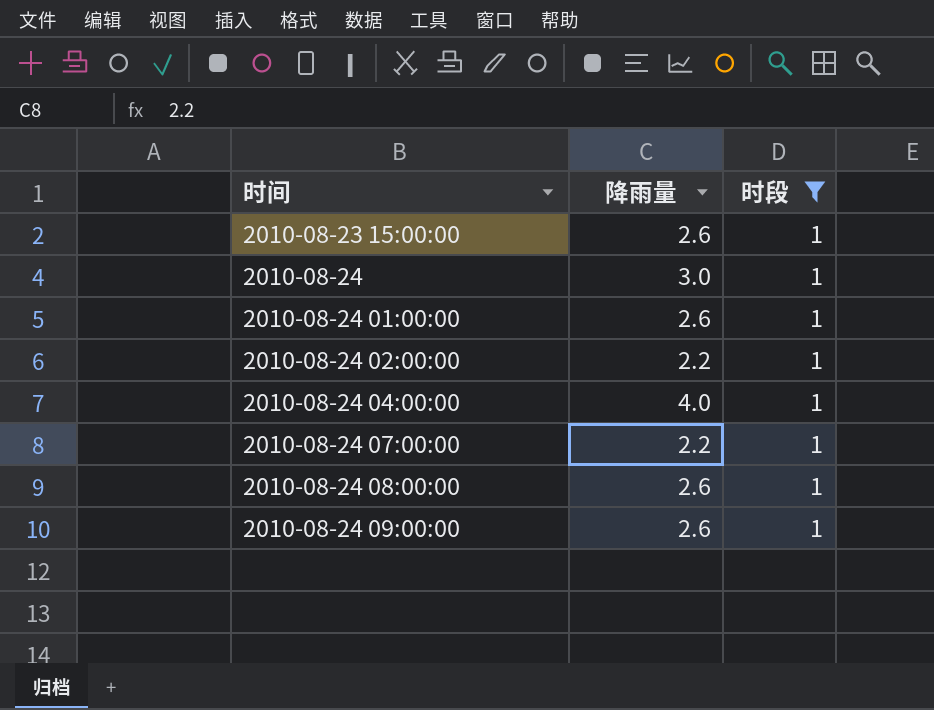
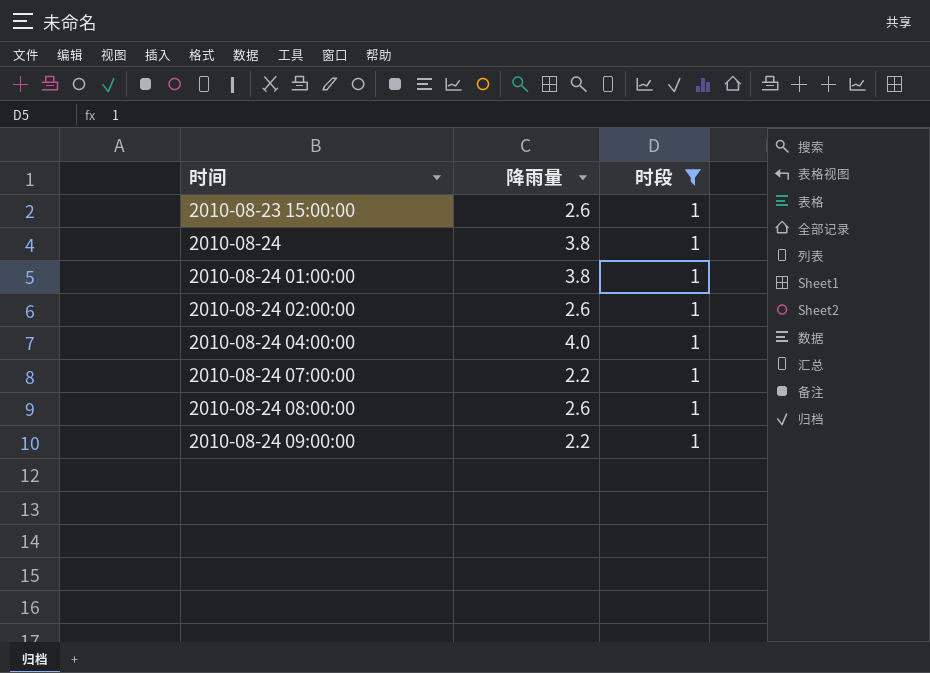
2010-08-24 | 降雨量: 3.0 -> 3.8
2010-08-24 01:00:00 | 降雨量: 2.6 -> 3.8
2010-08-24 02:00:00 | 降雨量: 2.2 -> 2.6
2010-08-24 09:00:00 | 降雨量: 2.6 -> 2.2

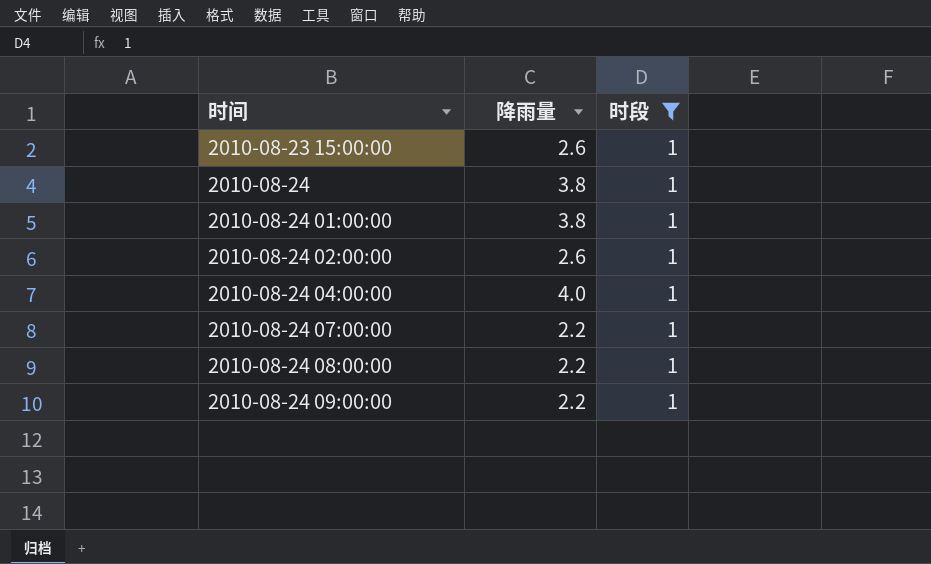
2010-08-24 08:00:00 | 降雨量: 2.6 -> 2.2

